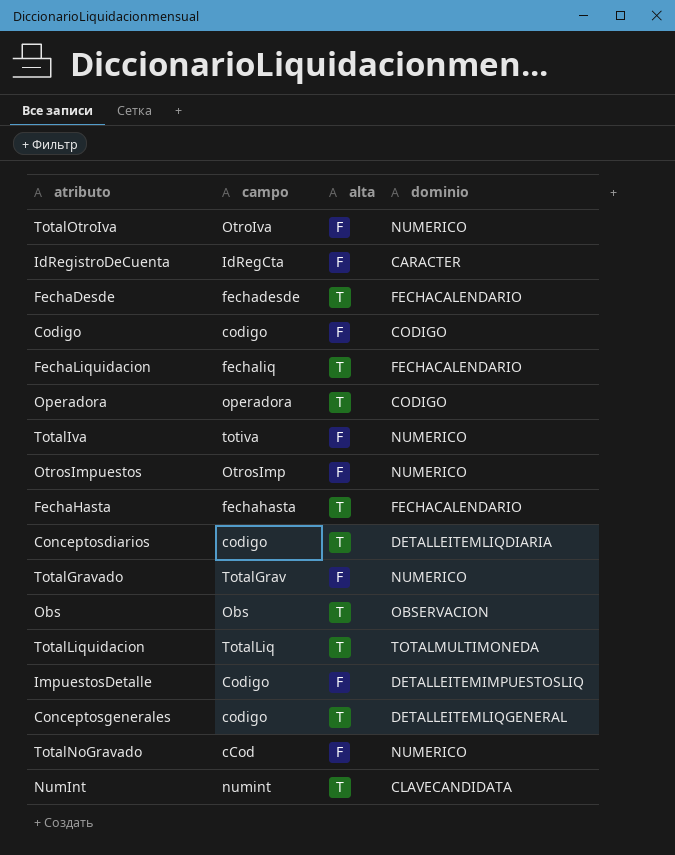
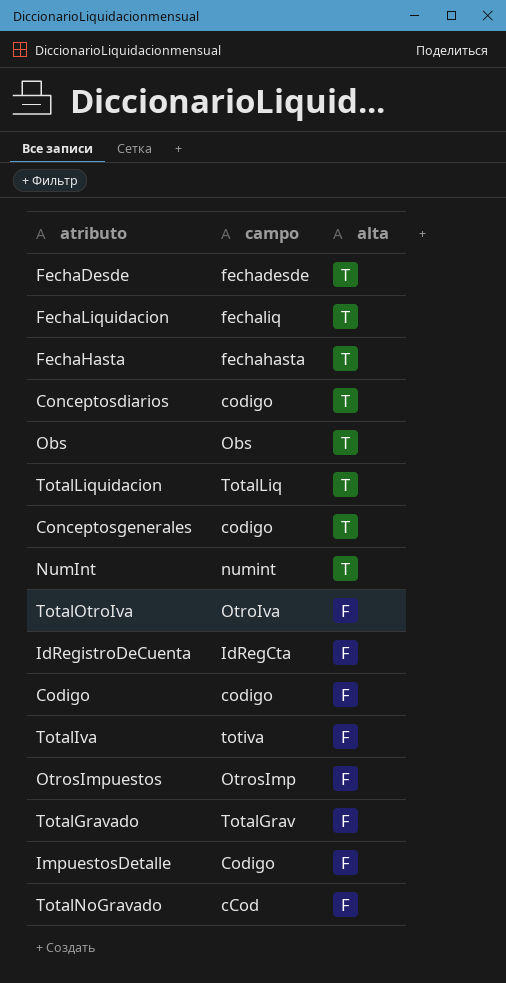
row order: none -> alta descending
column dominio | position: 4 -> none
row Operadora: operadora | T | CODIGO -> none

